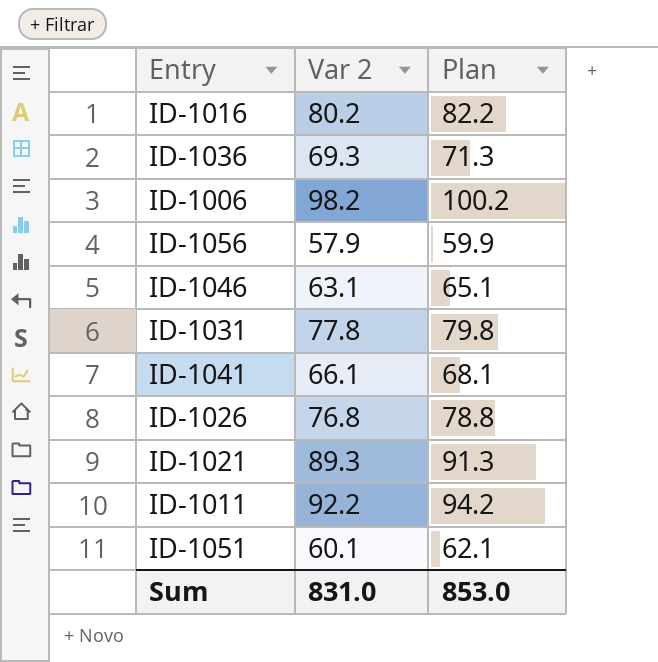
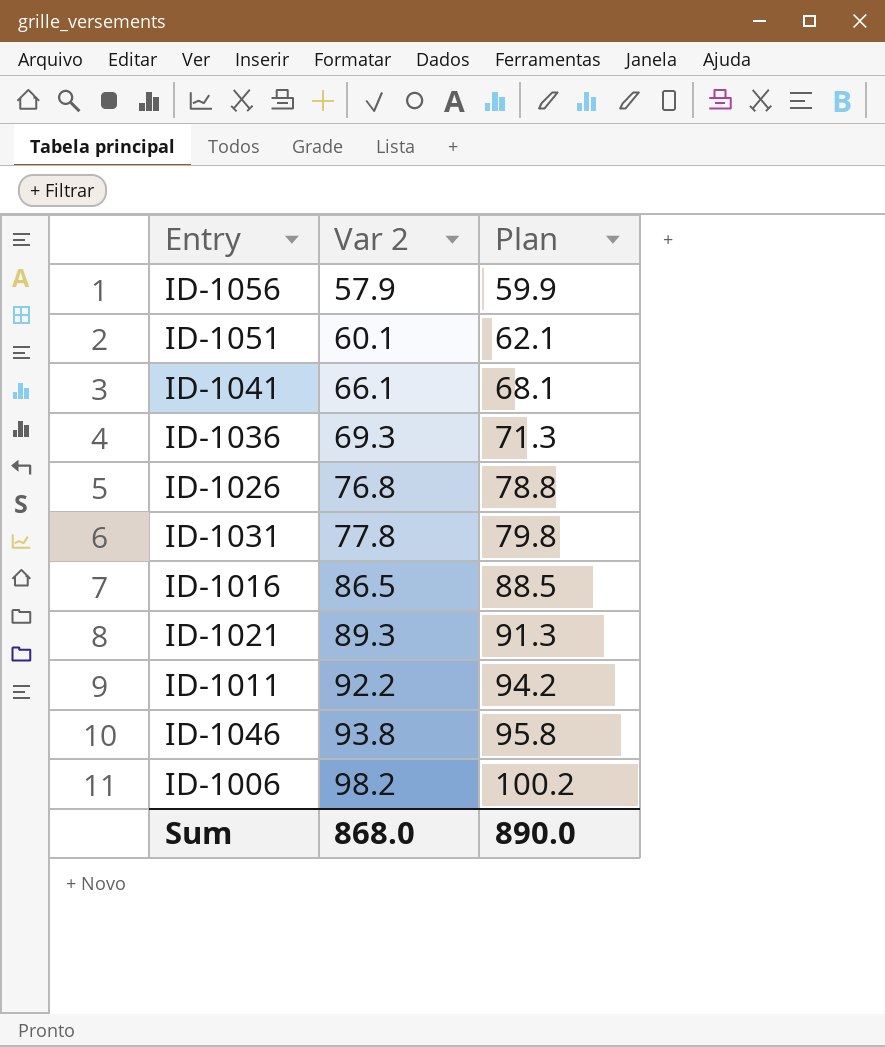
row order: none -> Var 2 ascending
ID-1016 | Var 2: 80.2 -> 86.5
ID-1016 | Plan: 82.2 -> 88.5
ID-1046 | Var 2: 63.1 -> 93.8
ID-1046 | Plan: 65.1 -> 95.8
Sum | Var 2: 831.0 -> 868.0
Sum | Plan: 853.0 -> 890.0

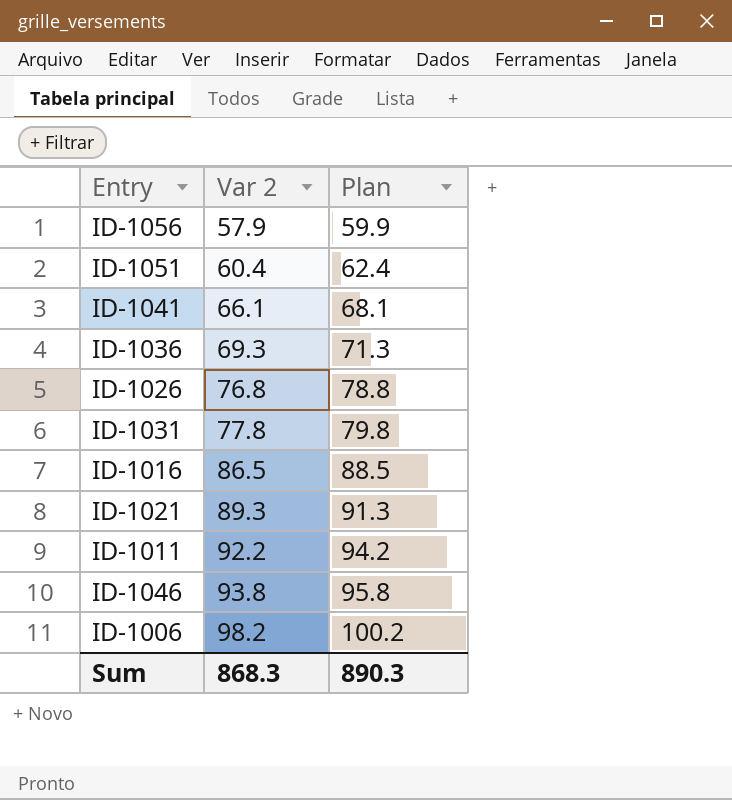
ID-1051 | Var 2: 60.1 -> 60.4
ID-1051 | Plan: 62.1 -> 62.4
Sum | Var 2: 868.0 -> 868.3
Sum | Plan: 890.0 -> 890.3

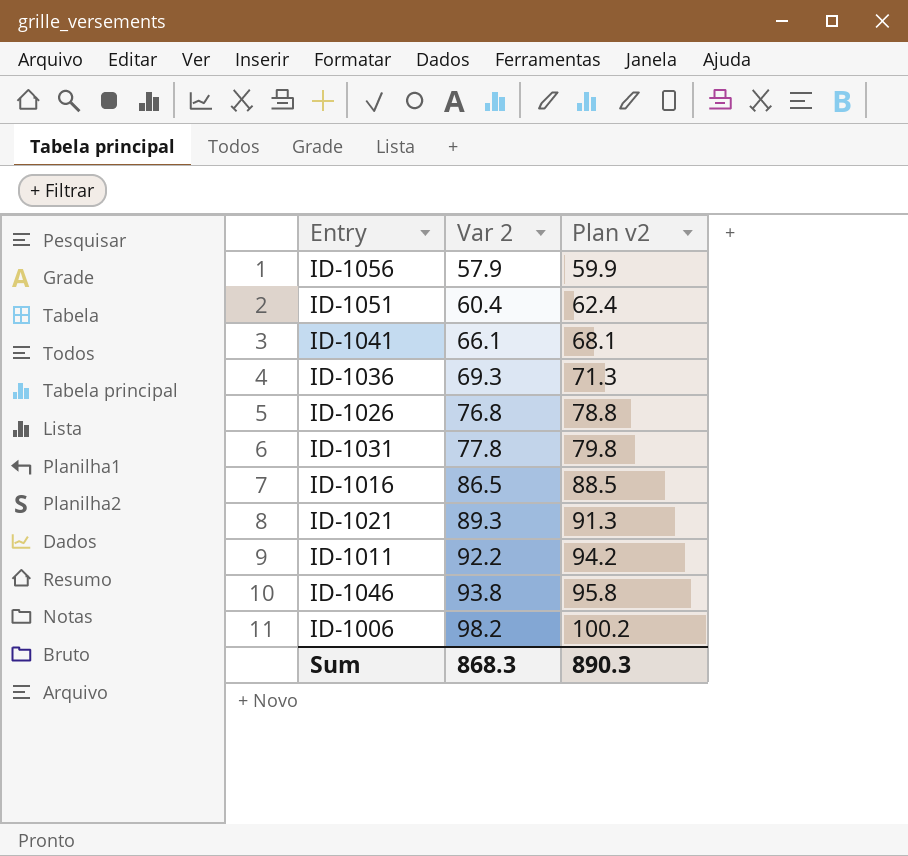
column name: Plan -> Plan v2

